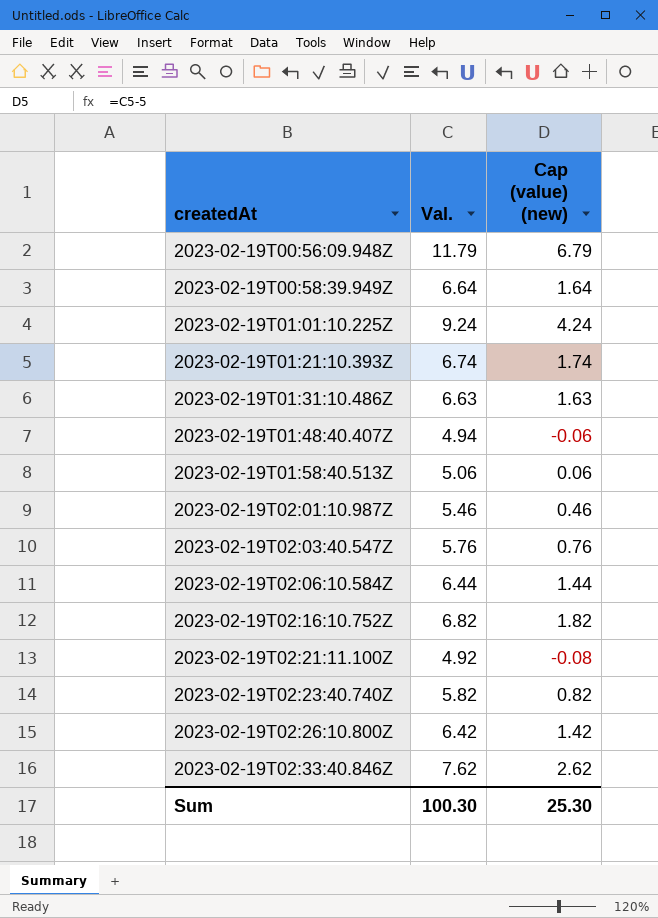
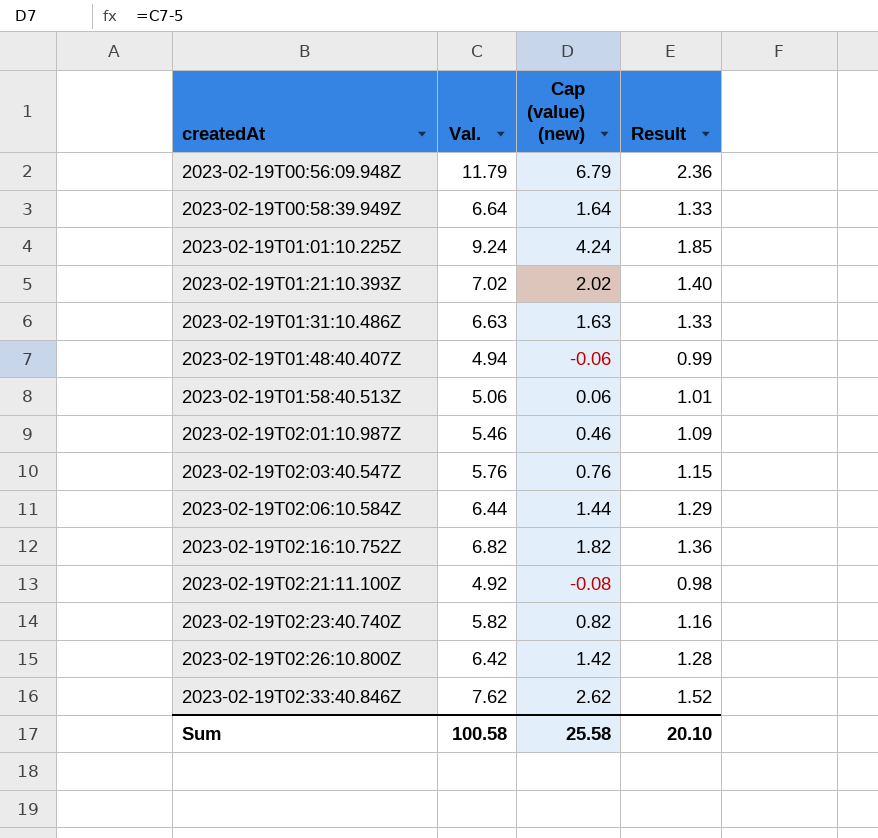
column Result | formula: none -> [Val.] * 0.2
2023-02-19T01:21:10.393Z | Val.: 6.74 -> 7.02
2023-02-19T01:21:10.393Z | Cap (value) (new): 1.74 -> 2.02
Sum | Val.: 100.30 -> 100.58
Sum | Cap (value) (new): 25.30 -> 25.58

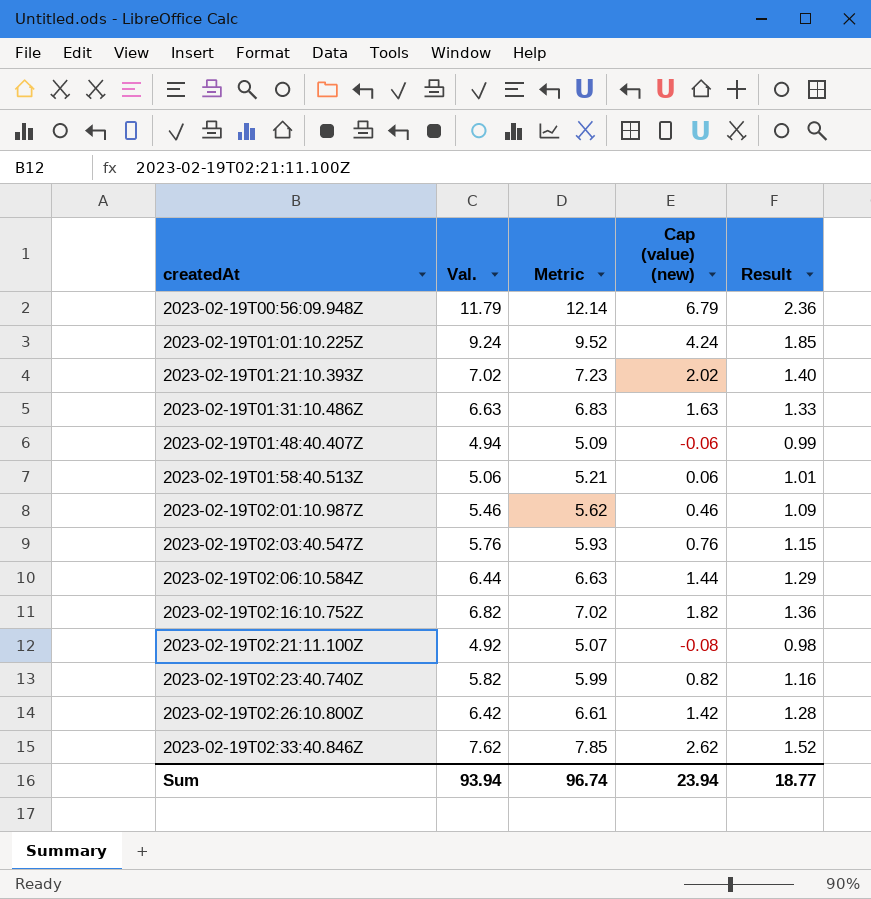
column Metric | formula: none -> [Val.] * 1.03
row 2023-02-19T00:58:39.949Z: 6.64 | 1.64 | 1.33 -> none
Sum | Val.: 100.58 -> 93.94
Sum | Cap (value) (new): 25.58 -> 23.94
Sum | Result: 20.10 -> 18.77

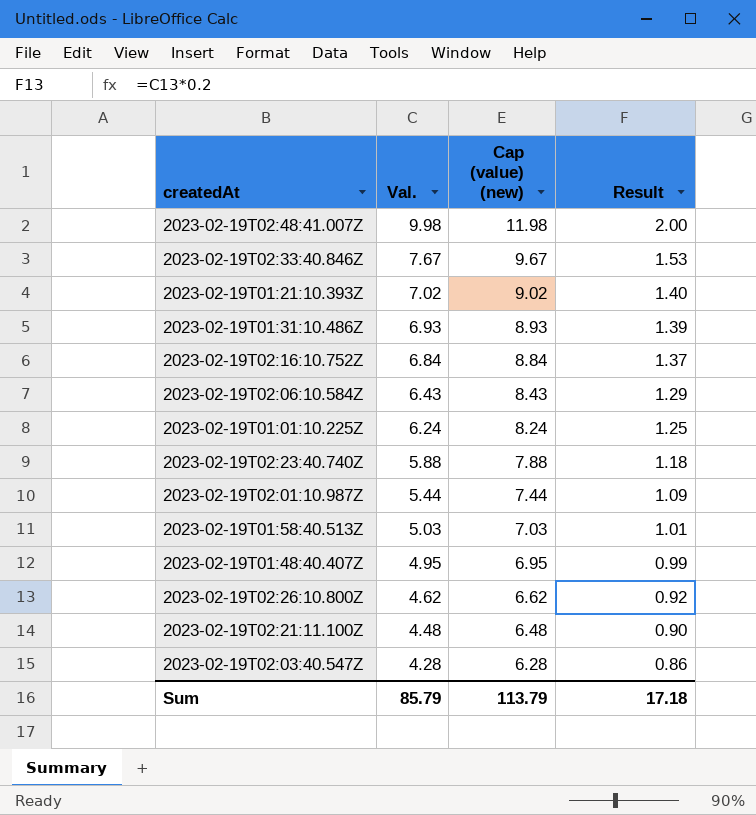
row order: createdAt ascending -> Val. descending
column Metric | formula: [Val.] * 1.03 -> none
column Cap (value) (new) | formula: [Val.] - 5 -> [Val.] + 2
row 2023-02-19T00:56:09.948Z: 11.79 | 12.14 | 6.79 | 2.36 -> none
row 2023-02-19T02:48:41.007Z: none -> 9.98 | 11.98 | 2.00
2023-02-19T02:33:40.846Z | Val.: 7.62 -> 7.67
2023-02-19T02:33:40.846Z | Result: 1.52 -> 1.53
2023-02-19T01:31:10.486Z | Val.: 6.63 -> 6.93
2023-02-19T01:31:10.486Z | Result: 1.33 -> 1.39
2023-02-19T02:16:10.752Z | Val.: 6.82 -> 6.84
2023-02-19T02:16:10.752Z | Result: 1.36 -> 1.37
2023-02-19T02:06:10.584Z | Val.: 6.44 -> 6.43
2023-02-19T01:01:10.225Z | Val.: 9.24 -> 6.24
2023-02-19T01:01:10.225Z | Result: 1.85 -> 1.25
2023-02-19T02:23:40.740Z | Val.: 5.82 -> 5.88
2023-02-19T02:23:40.740Z | Result: 1.16 -> 1.18
2023-02-19T02:01:10.987Z | Val.: 5.46 -> 5.44
2023-02-19T01:58:40.513Z | Val.: 5.06 -> 5.03
2023-02-19T01:48:40.407Z | Val.: 4.94 -> 4.95
2023-02-19T02:26:10.800Z | Val.: 6.42 -> 4.62
2023-02-19T02:26:10.800Z | Result: 1.28 -> 0.92
2023-02-19T02:21:11.100Z | Val.: 4.92 -> 4.48
2023-02-19T02:21:11.100Z | Result: 0.98 -> 0.90
2023-02-19T02:03:40.547Z | Val.: 5.76 -> 4.28
2023-02-19T02:03:40.547Z | Result: 1.15 -> 0.86
Sum | Val.: 93.94 -> 85.79
Sum | Cap (value) (new): 23.94 -> 113.79
Sum | Result: 18.77 -> 17.18

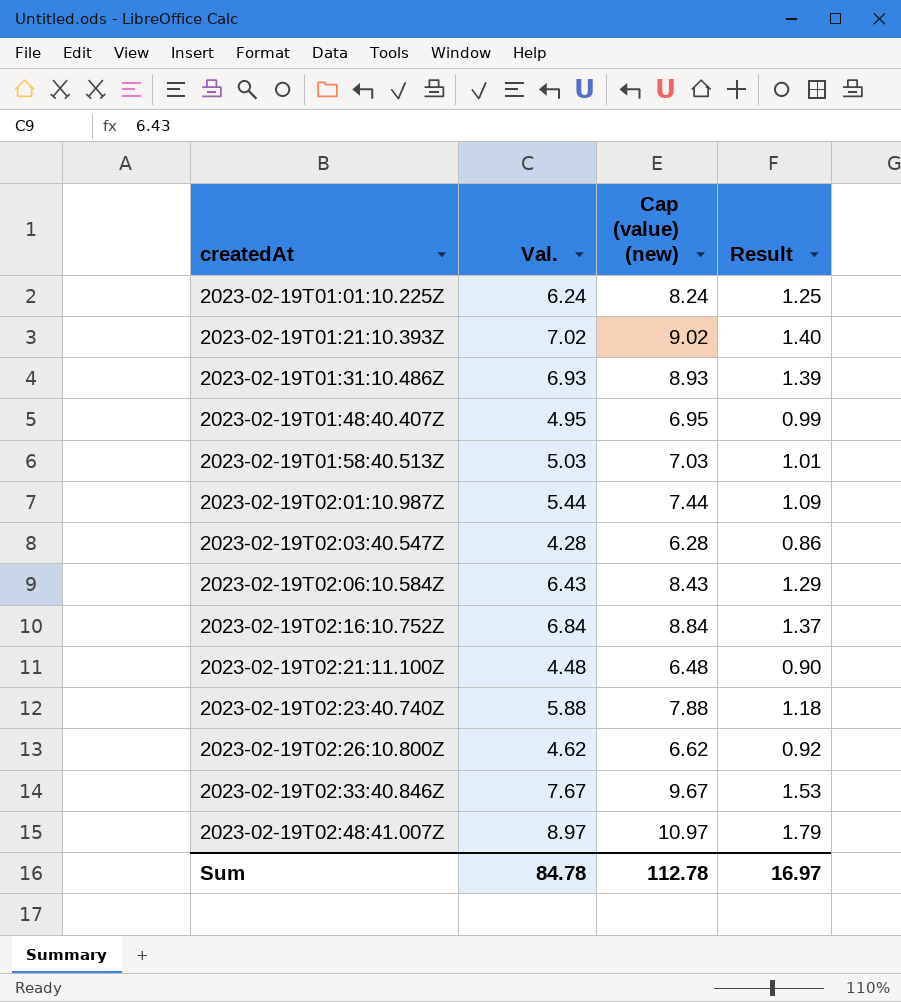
row order: Val. descending -> createdAt ascending
2023-02-19T02:48:41.007Z | Val.: 9.98 -> 8.97
2023-02-19T02:48:41.007Z | Cap (value) (new): 11.98 -> 10.97
2023-02-19T02:48:41.007Z | Result: 2.00 -> 1.79
Sum | Val.: 85.79 -> 84.78
Sum | Cap (value) (new): 113.79 -> 112.78
Sum | Result: 17.18 -> 16.97

